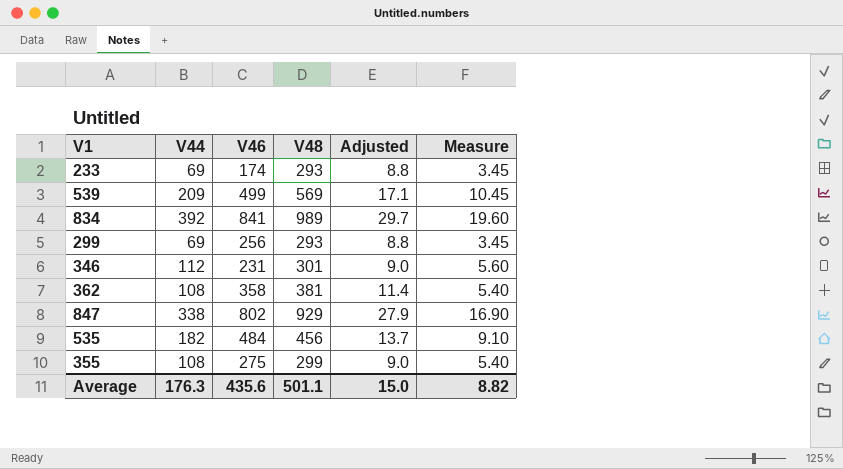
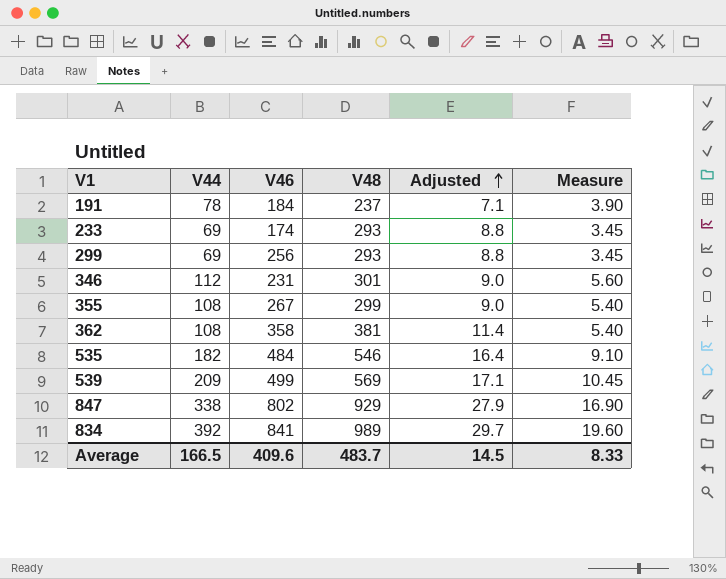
row order: none -> Adjusted ascending
row 191: none -> 78 | 184 | 237 | 7.1 | 3.90
355 | V46: 275 -> 267
535 | V48: 456 -> 546
535 | Adjusted: 13.7 -> 16.4
Average | V44: 176.3 -> 166.5
Average | V46: 435.6 -> 409.6
Average | V48: 501.1 -> 483.7
Average | Adjusted: 15.0 -> 14.5
Average | Measure: 8.82 -> 8.33

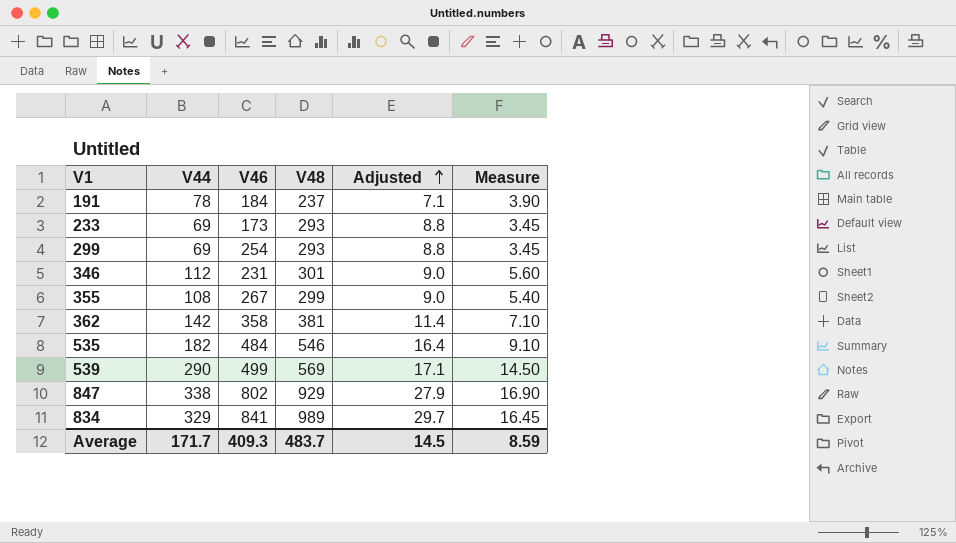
233 | V46: 174 -> 173
299 | V46: 256 -> 254
362 | V44: 108 -> 142
362 | Measure: 5.40 -> 7.10
539 | V44: 209 -> 290
539 | Measure: 10.45 -> 14.50
834 | V44: 392 -> 329
834 | Measure: 19.60 -> 16.45
Average | V44: 166.5 -> 171.7
Average | V46: 409.6 -> 409.3
Average | Measure: 8.33 -> 8.59

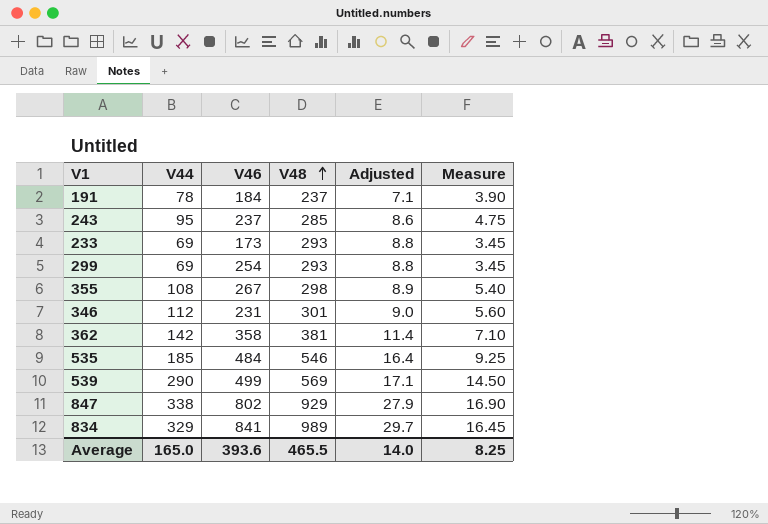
row order: Adjusted ascending -> V48 ascending
row 243: none -> 95 | 237 | 285 | 8.6 | 4.75
355 | V48: 299 -> 298
355 | Adjusted: 9.0 -> 8.9
535 | V44: 182 -> 185
535 | Measure: 9.10 -> 9.25
Average | V44: 171.7 -> 165.0
Average | V46: 409.3 -> 393.6
Average | V48: 483.7 -> 465.5
Average | Adjusted: 14.5 -> 14.0
Average | Measure: 8.59 -> 8.25

